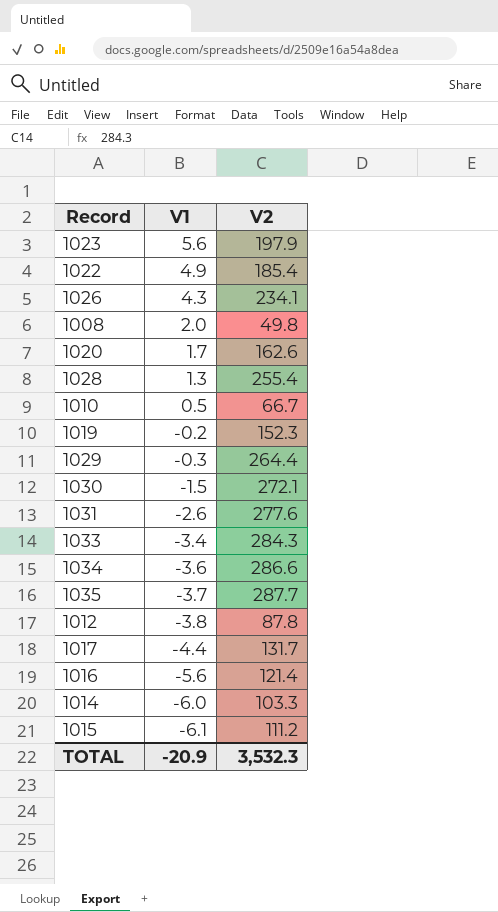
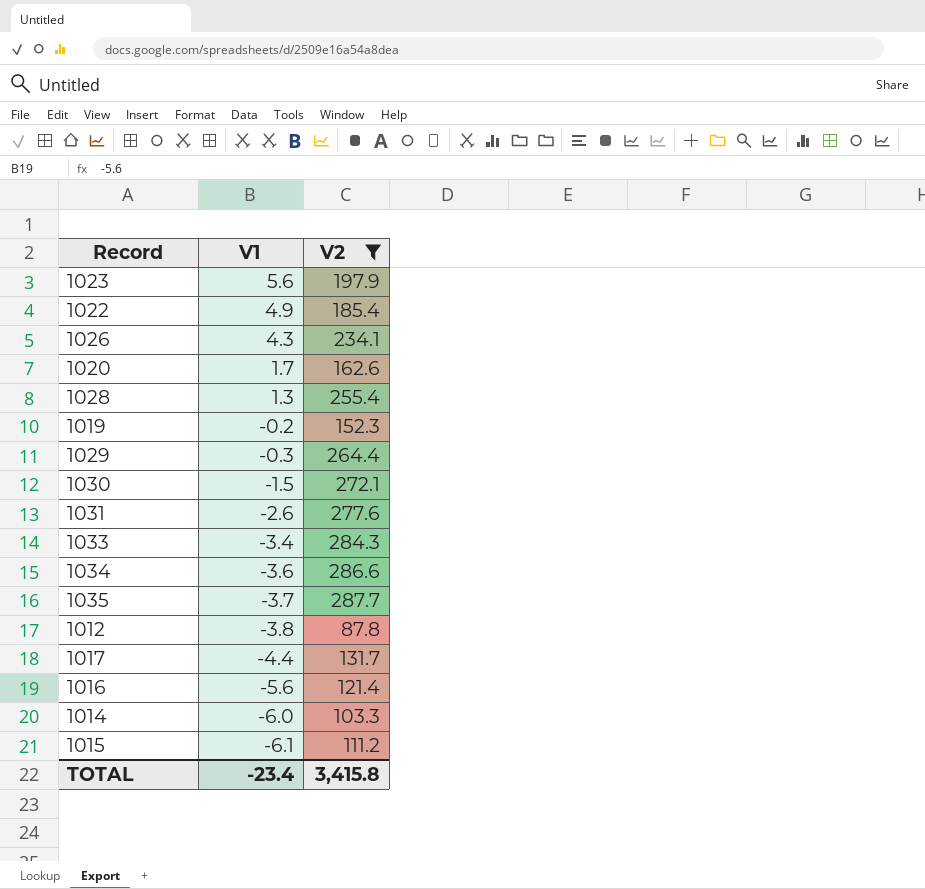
filter: none -> V2 >= 87.8
TOTAL | V1: -20.9 -> -23.4
TOTAL | V2: 3,532.3 -> 3,415.8

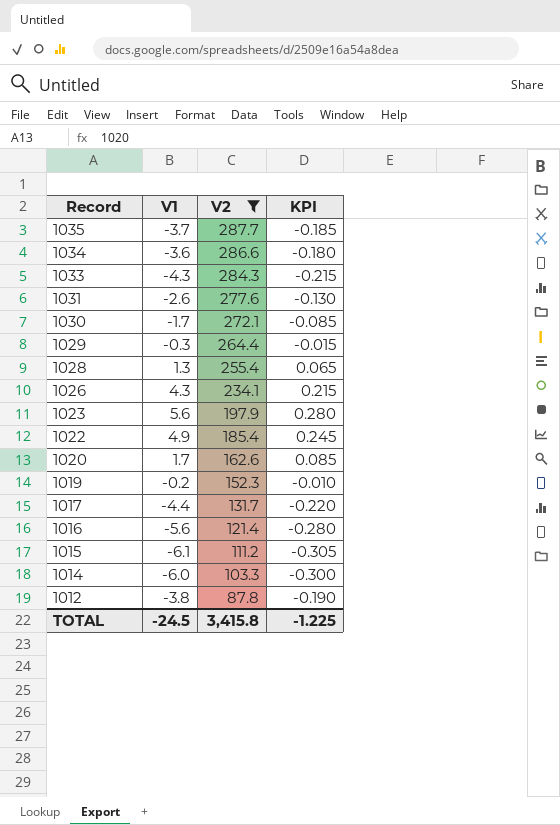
row order: V1 descending -> Record descending
column KPI | formula: none -> [V1] * 0.05
1033 | V1: -3.4 -> -4.3
1030 | V1: -1.5 -> -1.7
TOTAL | V1: -23.4 -> -24.5

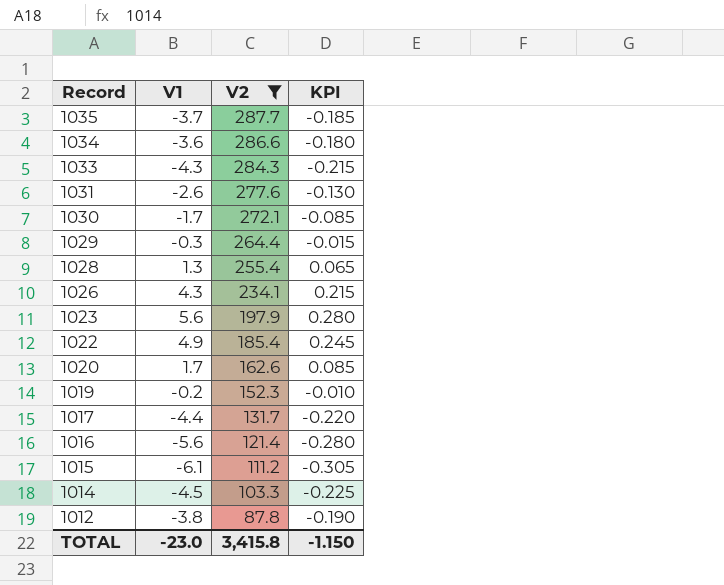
1014 | V1: -6.0 -> -4.5
1014 | KPI: -0.300 -> -0.225
TOTAL | V1: -24.5 -> -23.0
TOTAL | KPI: -1.225 -> -1.150

